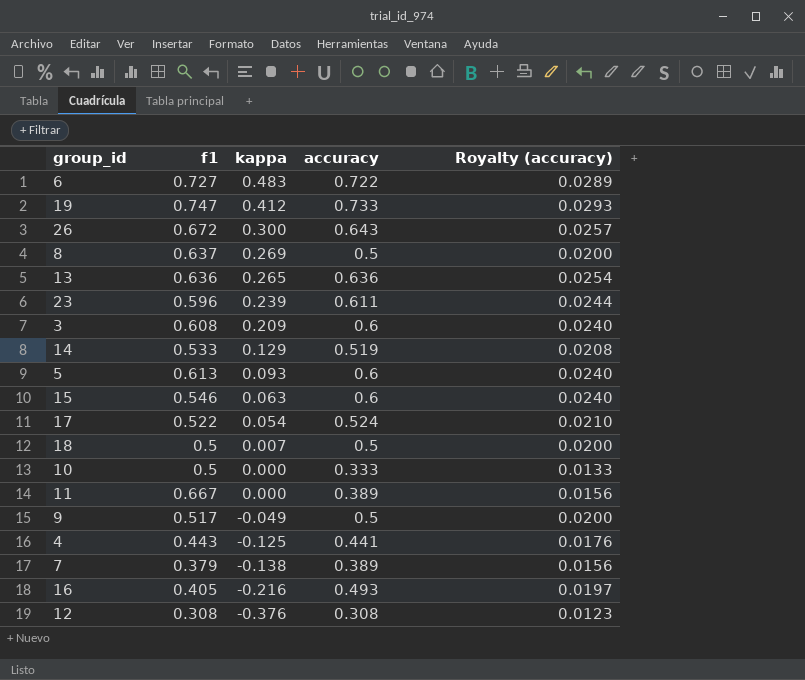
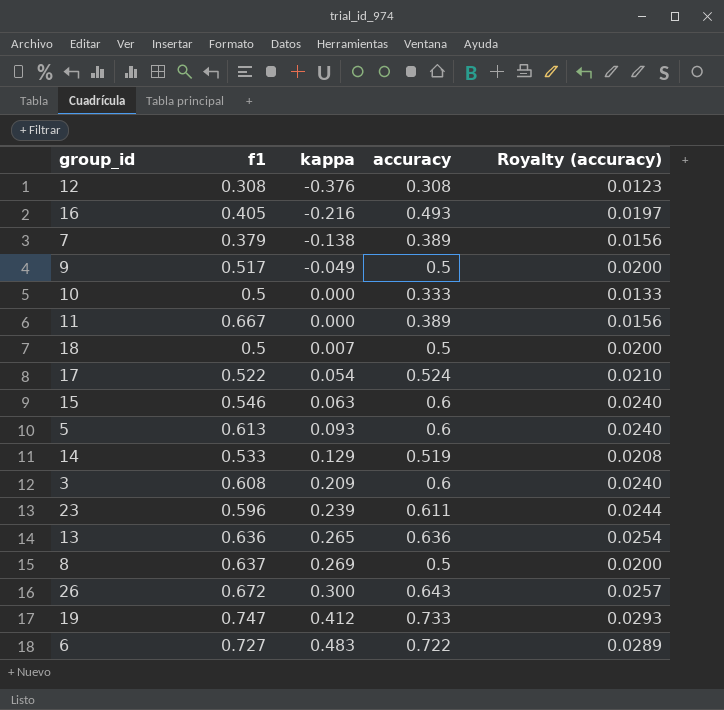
row order: kappa descending -> kappa ascending
row 4: 0.443 | -0.125 | 0.441 | 0.0176 -> none

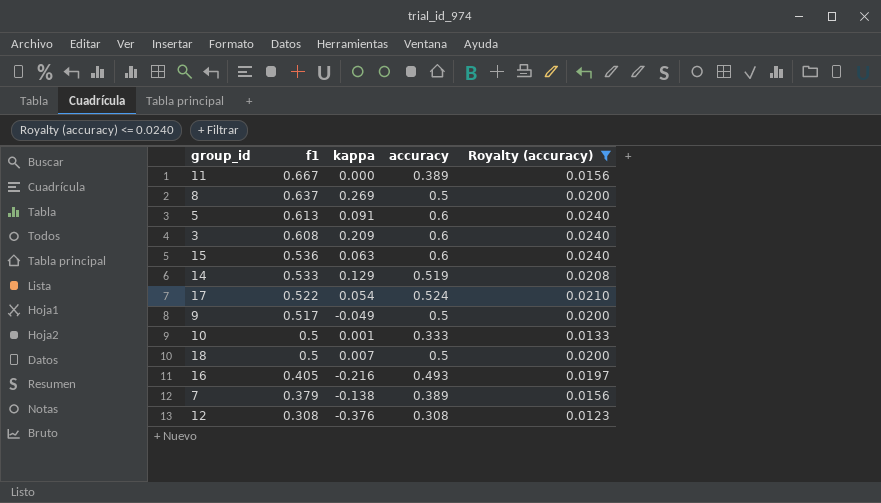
filter: none -> Royalty (accuracy) <= 0.0240
row order: kappa ascending -> f1 descending
5 | kappa: 0.093 -> 0.091
15 | f1: 0.546 -> 0.536
10 | kappa: 0.000 -> 0.001

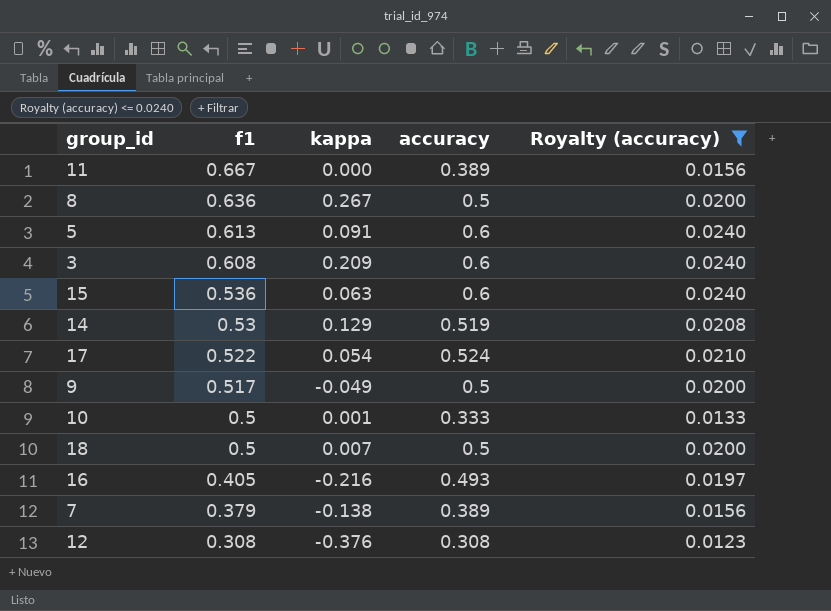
8 | f1: 0.637 -> 0.636
8 | kappa: 0.269 -> 0.267
14 | f1: 0.533 -> 0.53

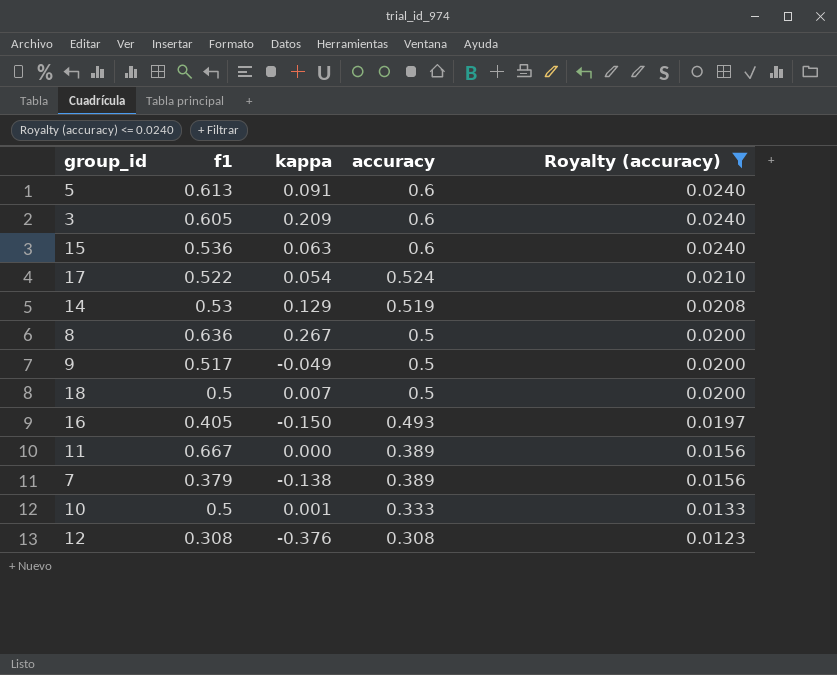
row order: f1 descending -> accuracy descending
3 | f1: 0.608 -> 0.605
16 | kappa: -0.216 -> -0.150

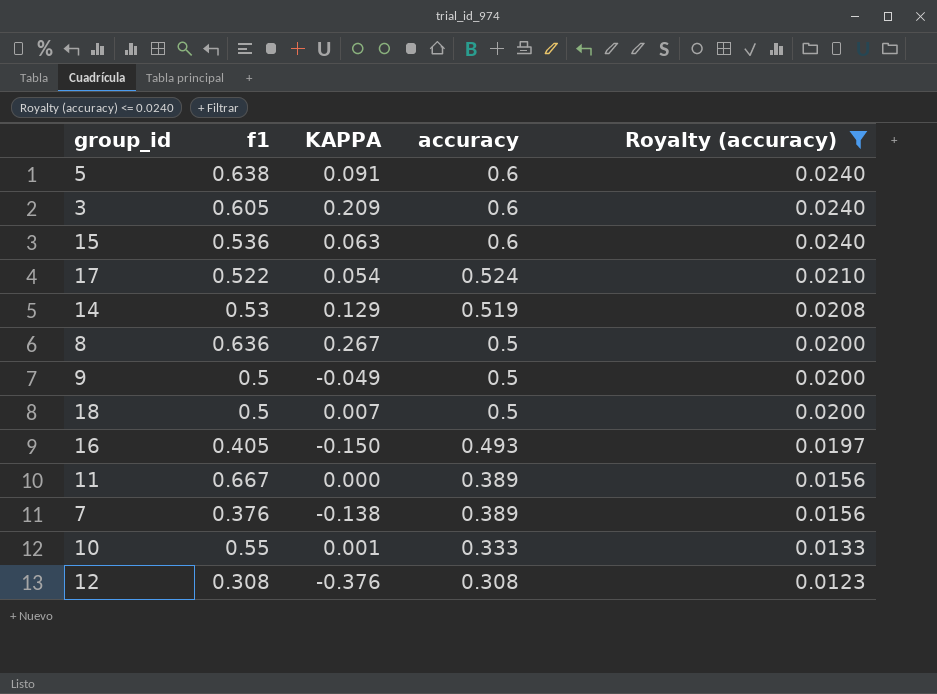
column name: kappa -> KAPPA
5 | f1: 0.613 -> 0.638
9 | f1: 0.517 -> 0.5
7 | f1: 0.379 -> 0.376
10 | f1: 0.5 -> 0.55

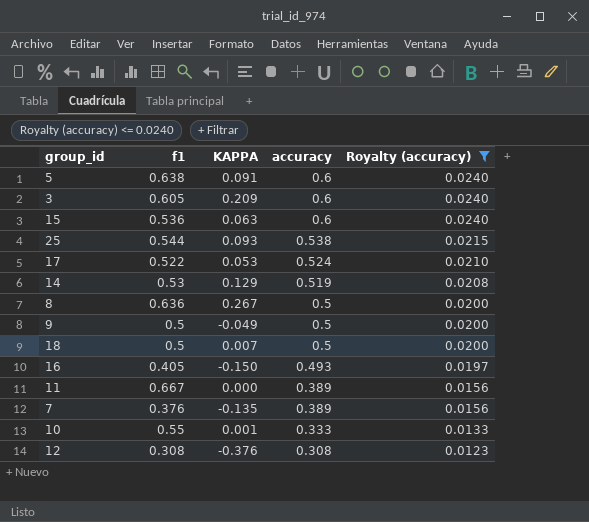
row 25: none -> 0.544 | 0.093 | 0.538 | 0.0215
17 | KAPPA: 0.054 -> 0.053
7 | KAPPA: -0.138 -> -0.135

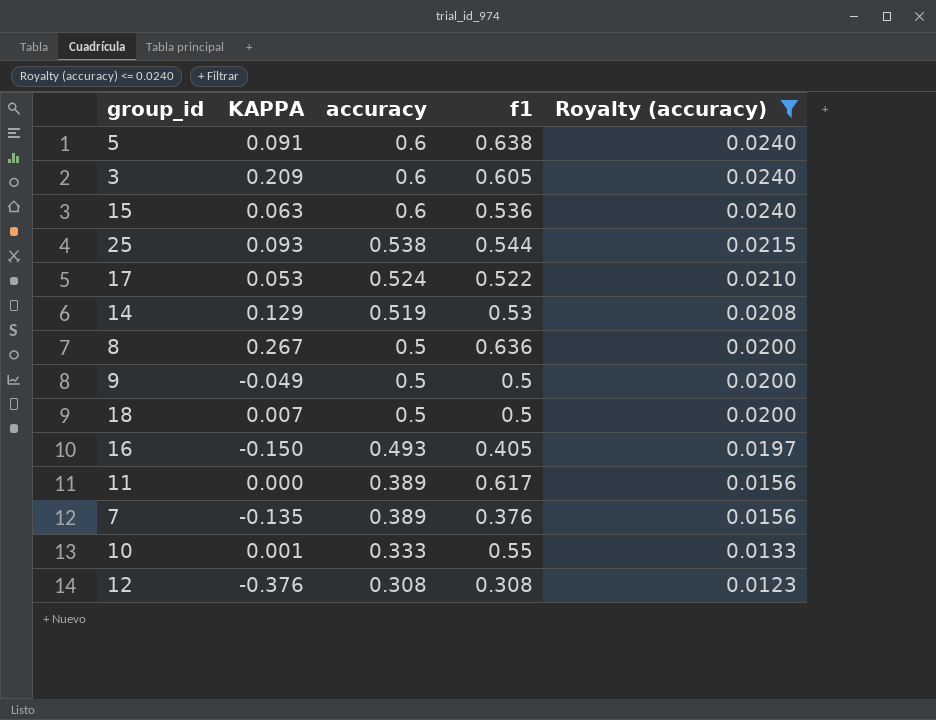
column f1 | position: 2 -> 4
11 | f1: 0.667 -> 0.617

